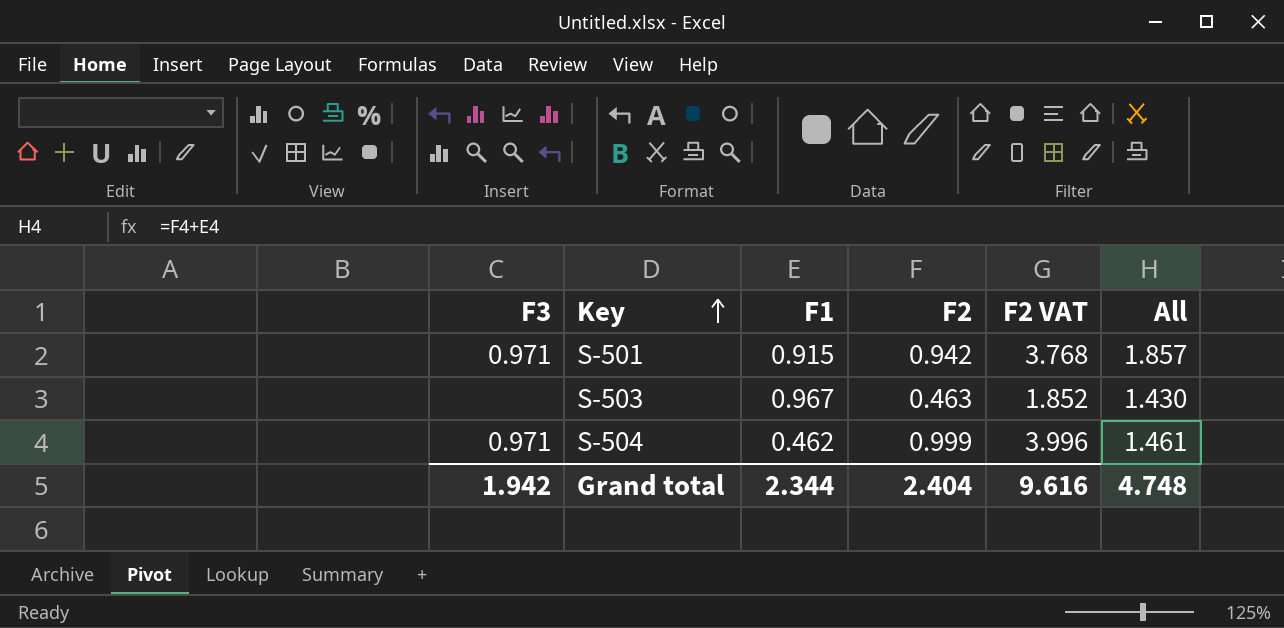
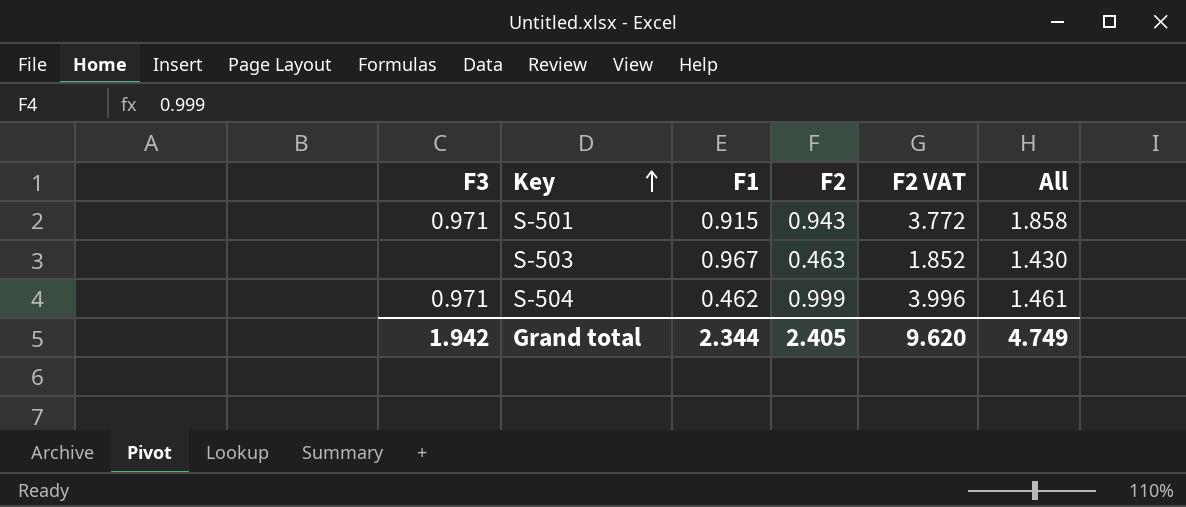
S-501 | F2: 0.942 -> 0.943
S-501 | F2 VAT: 3.768 -> 3.772
S-501 | All: 1.857 -> 1.858
Grand total | F2: 2.404 -> 2.405
Grand total | F2 VAT: 9.616 -> 9.620
Grand total | All: 4.748 -> 4.749

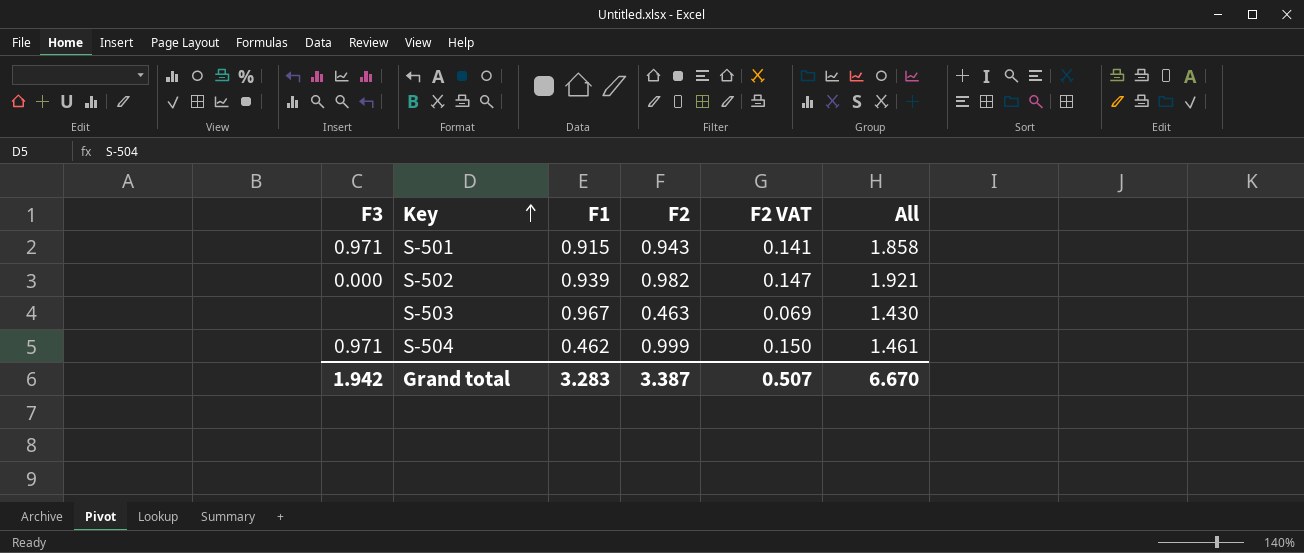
column F2 VAT | formula: [F2] * 4 -> [F2] * 0.15
row S-502: none -> 0.000 | 0.939 | 0.982 | 0.147 | 1.921
Grand total | F1: 2.344 -> 3.283
Grand total | F2: 2.405 -> 3.387
Grand total | F2 VAT: 9.620 -> 0.507
Grand total | All: 4.749 -> 6.670

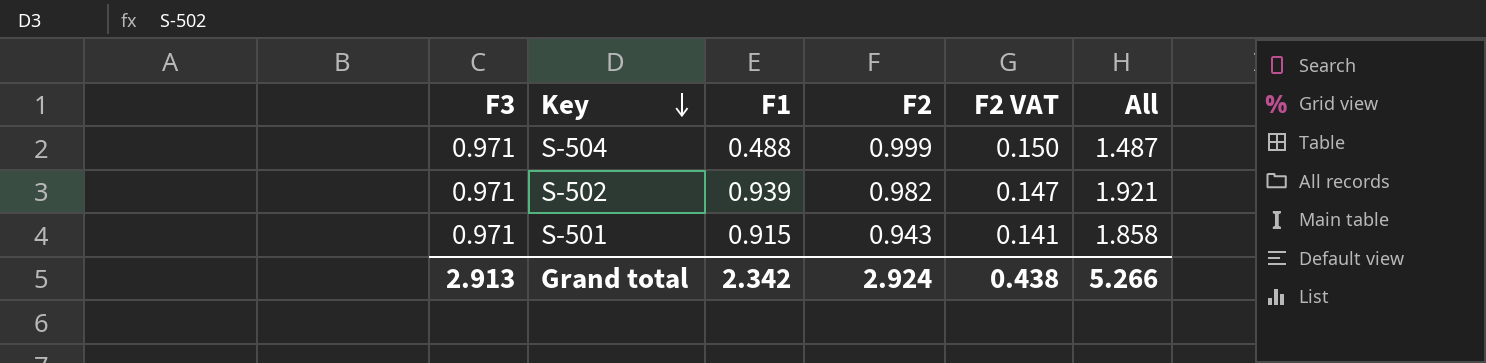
row order: Key ascending -> Key descending
row S-503: none | 0.967 | 0.463 | 0.069 | 1.430 -> none
S-504 | F1: 0.462 -> 0.488
S-504 | All: 1.461 -> 1.487
S-502 | F3: 0.000 -> 0.971
Grand total | F3: 1.942 -> 2.913
Grand total | F1: 3.283 -> 2.342
Grand total | F2: 3.387 -> 2.924
Grand total | F2 VAT: 0.507 -> 0.438
Grand total | All: 6.670 -> 5.266

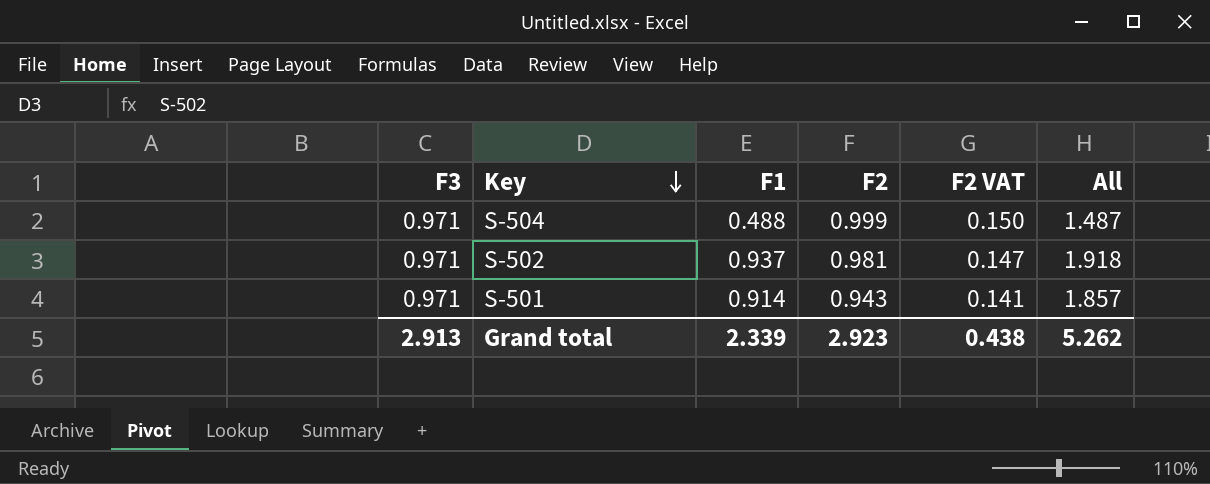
S-502 | F1: 0.939 -> 0.937
S-502 | F2: 0.982 -> 0.981
S-502 | All: 1.921 -> 1.918
S-501 | F1: 0.915 -> 0.914
S-501 | All: 1.858 -> 1.857
Grand total | F1: 2.342 -> 2.339
Grand total | F2: 2.924 -> 2.923
Grand total | All: 5.266 -> 5.262

